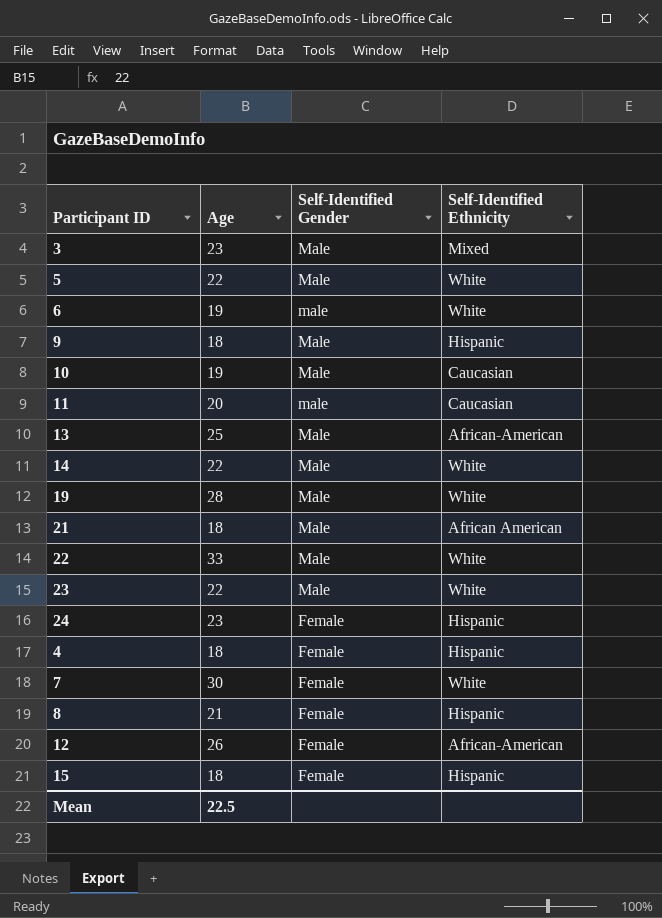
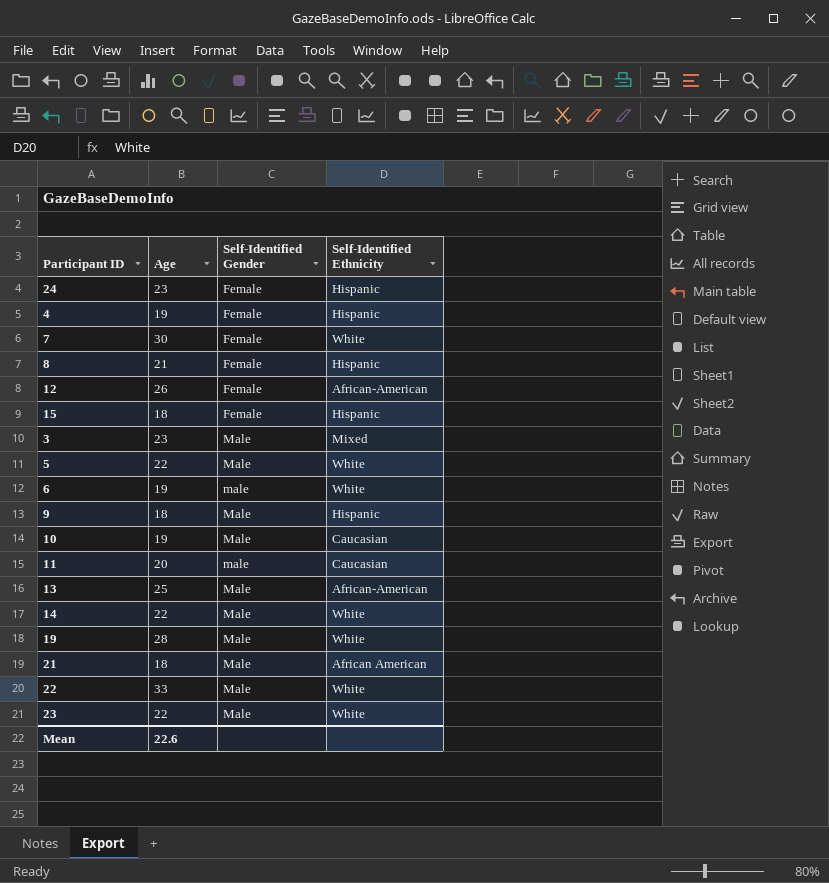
row order: Self-Identified Gender descending -> Self-Identified Gender ascending
4 | Age: 18 -> 19
Mean | Age: 22.5 -> 22.6

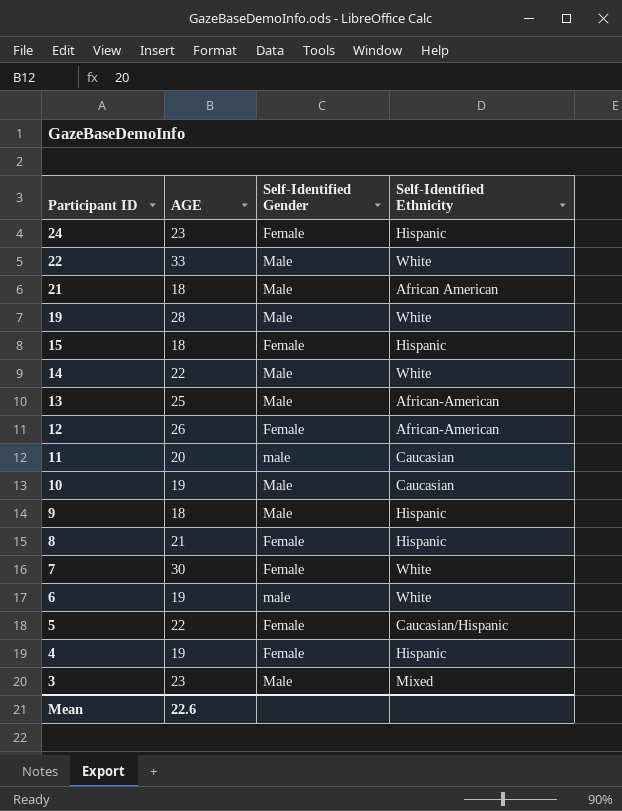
row order: Self-Identified Gender ascending -> Participant ID descending
column name: Age -> AGE
row 23: 22 | Male | White -> none
5 | Self-Identified Gender: Male -> Female
5 | Self-Identified Ethnicity: White -> Caucasian/Hispanic

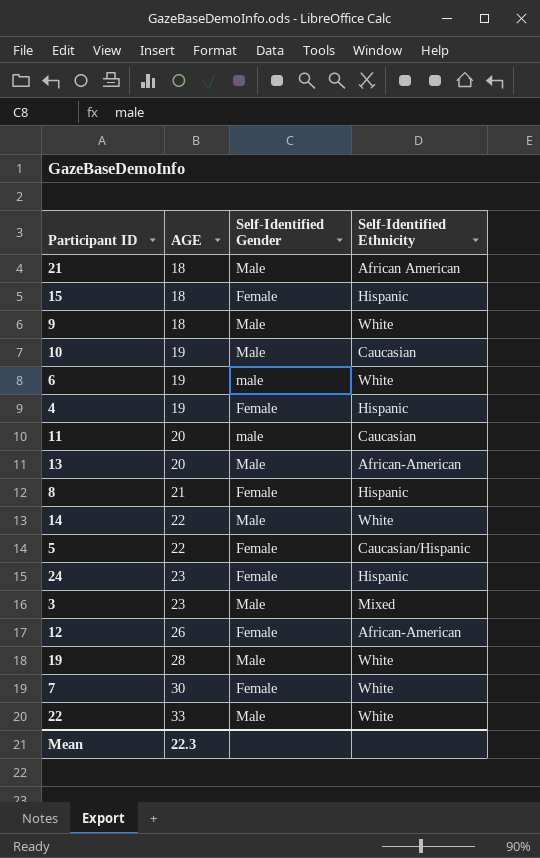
row order: Participant ID descending -> AGE ascending
9 | Self-Identified Ethnicity: Hispanic -> White
13 | AGE: 25 -> 20
Mean | AGE: 22.6 -> 22.3

